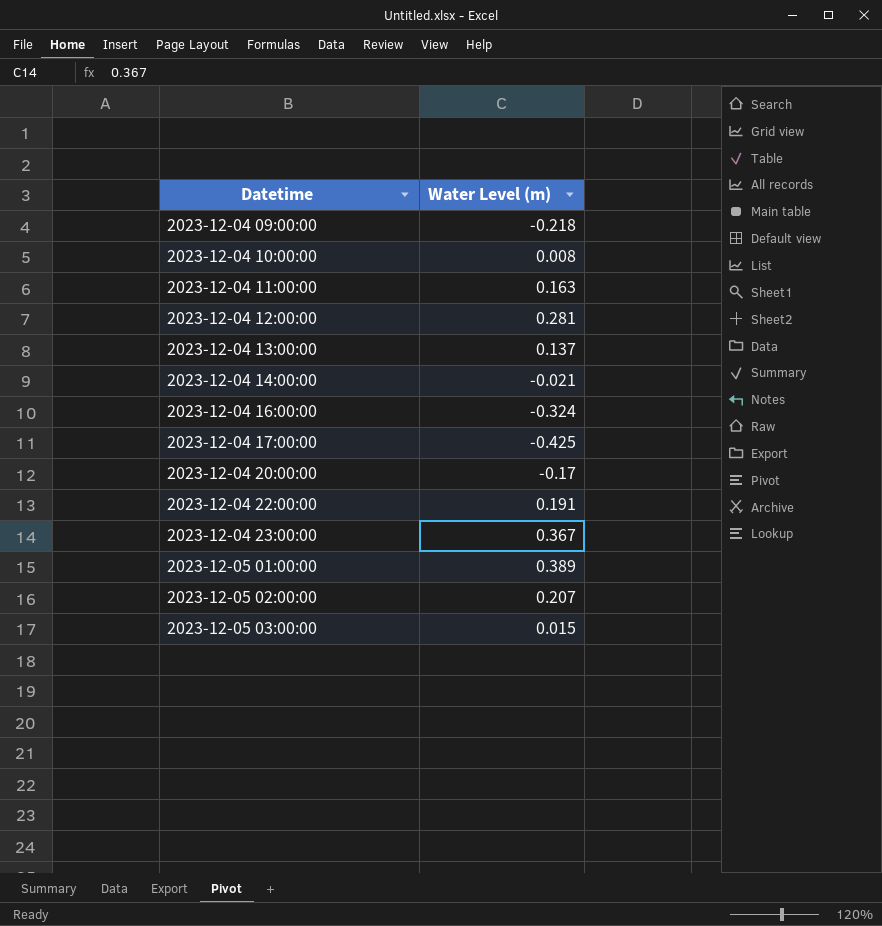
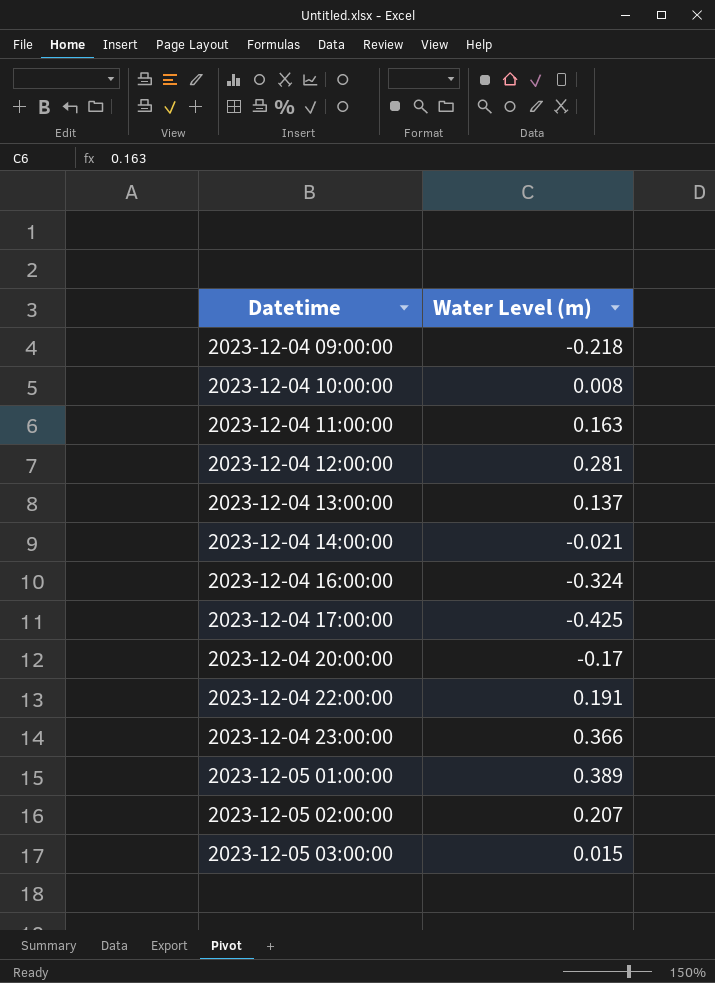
2023-12-04 23:00:00 | Water Level (m): 0.367 -> 0.366

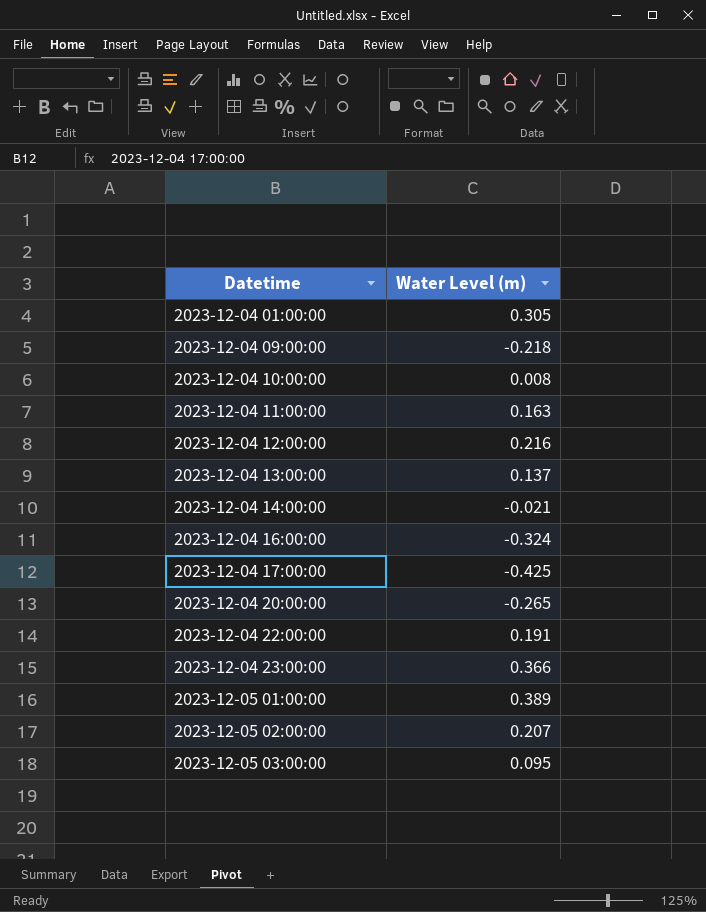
row 2023-12-04 01:00:00: none -> 0.305
2023-12-04 12:00:00 | Water Level (m): 0.281 -> 0.216
2023-12-04 20:00:00 | Water Level (m): -0.17 -> -0.265
2023-12-05 03:00:00 | Water Level (m): 0.015 -> 0.095

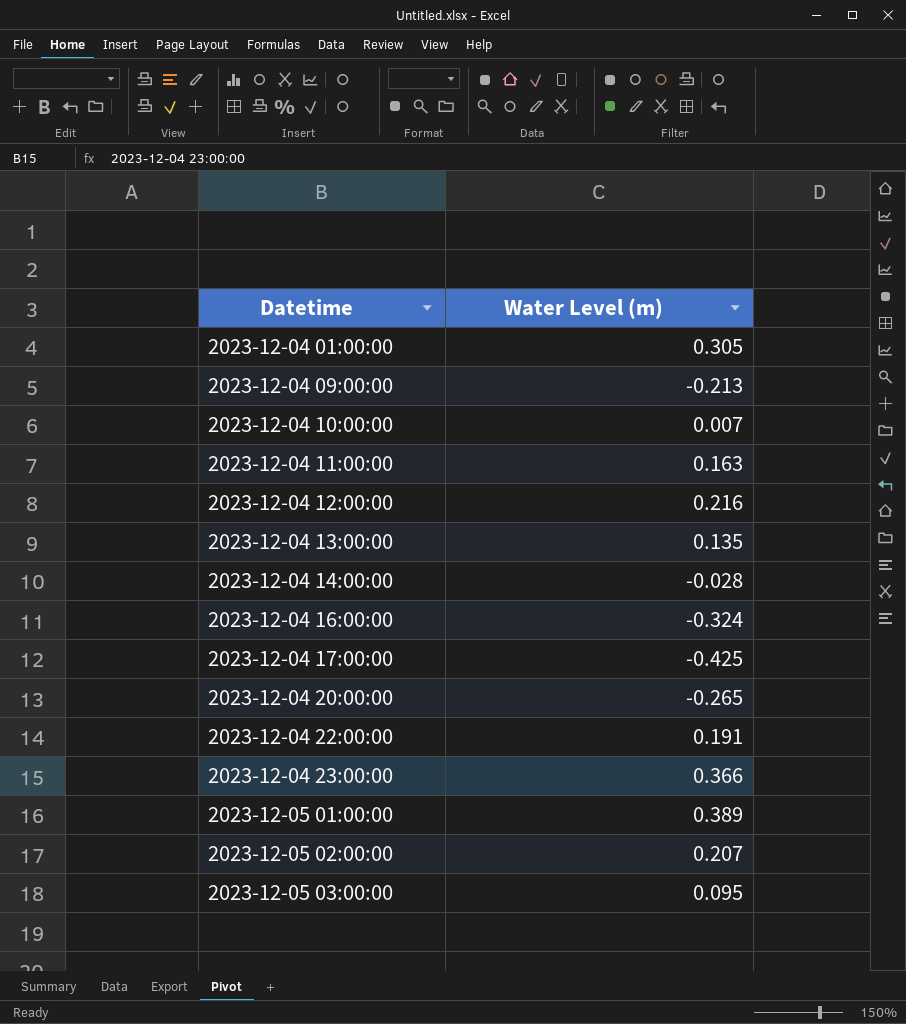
2023-12-04 09:00:00 | Water Level (m): -0.218 -> -0.213
2023-12-04 10:00:00 | Water Level (m): 0.008 -> 0.007
2023-12-04 13:00:00 | Water Level (m): 0.137 -> 0.135
2023-12-04 14:00:00 | Water Level (m): -0.021 -> -0.028

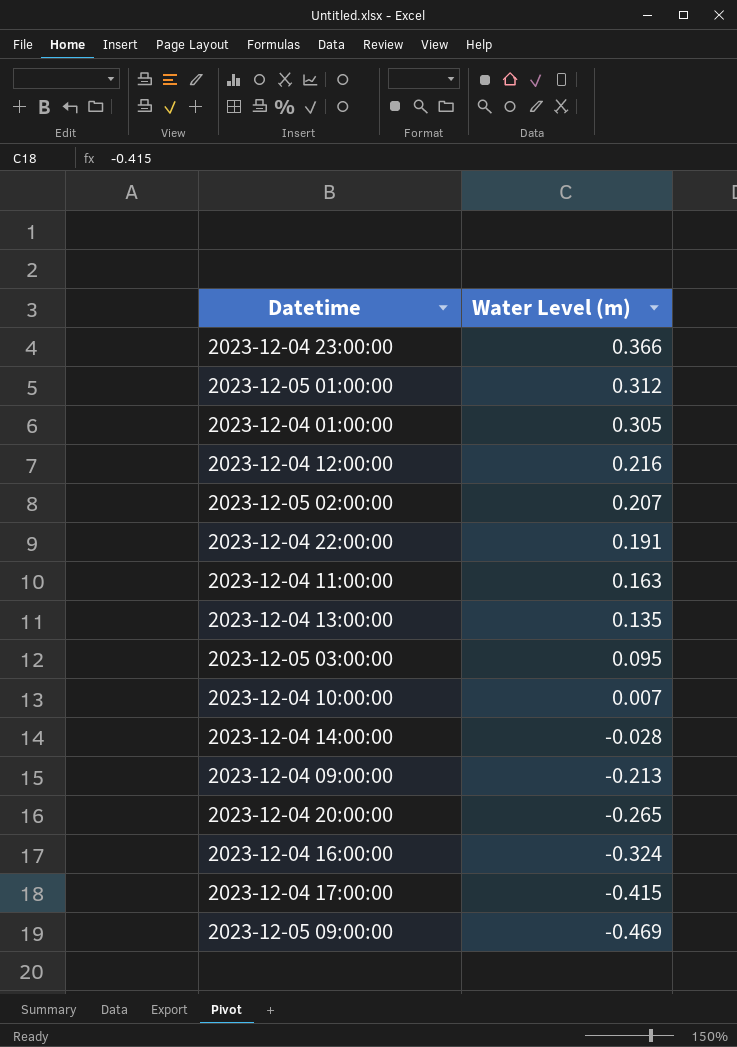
row order: Datetime ascending -> Water Level (m) descending
2023-12-05 01:00:00 | Water Level (m): 0.389 -> 0.312
2023-12-04 17:00:00 | Water Level (m): -0.425 -> -0.415
row 2023-12-05 09:00:00: none -> -0.469

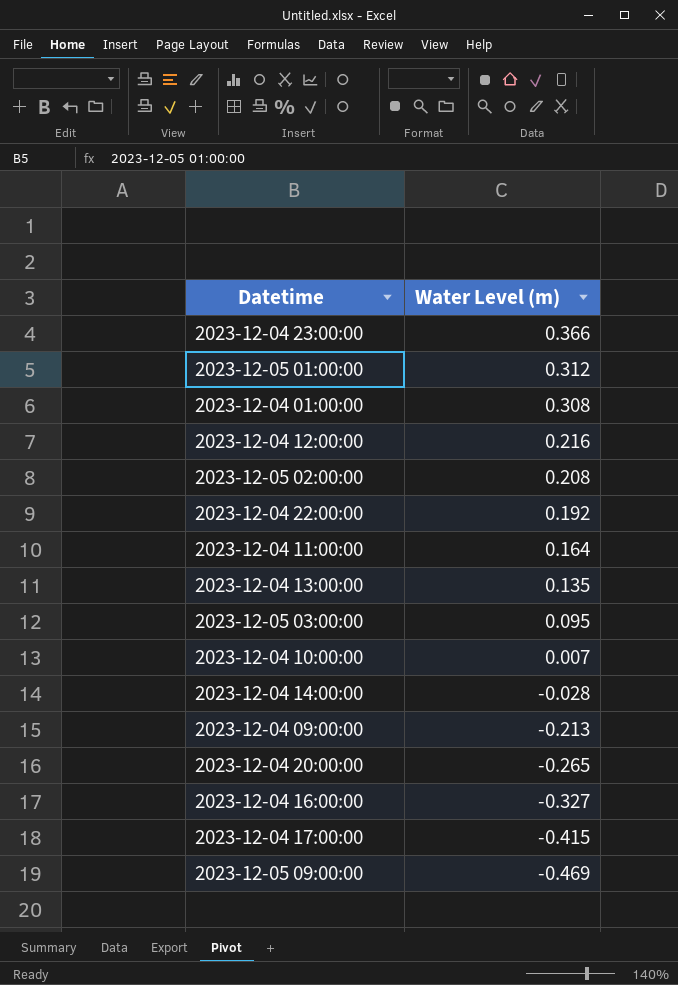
2023-12-04 01:00:00 | Water Level (m): 0.305 -> 0.308
2023-12-05 02:00:00 | Water Level (m): 0.207 -> 0.208
2023-12-04 22:00:00 | Water Level (m): 0.191 -> 0.192
2023-12-04 11:00:00 | Water Level (m): 0.163 -> 0.164
2023-12-04 16:00:00 | Water Level (m): -0.324 -> -0.327

